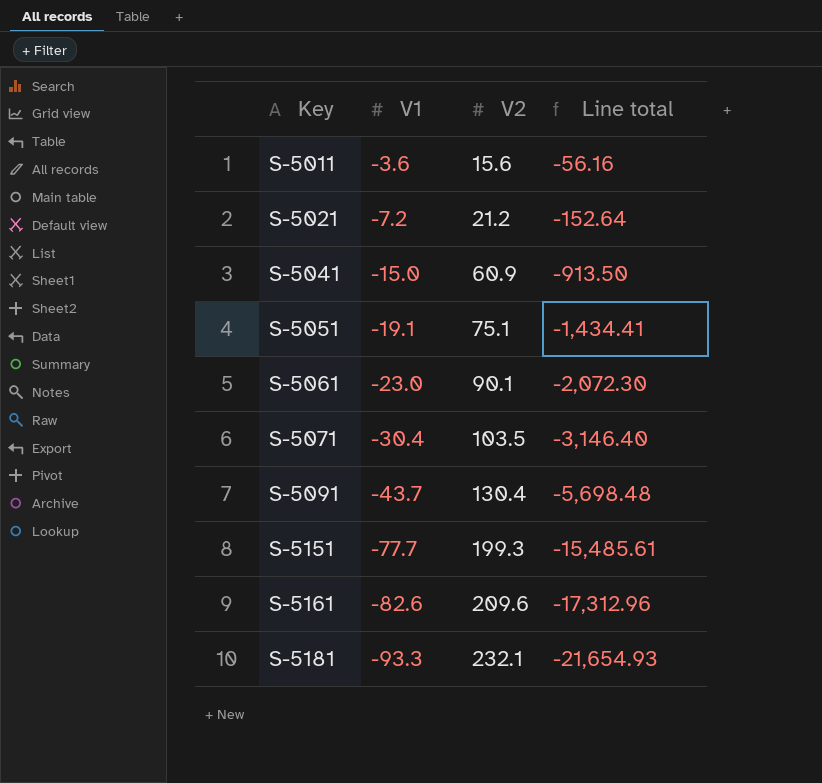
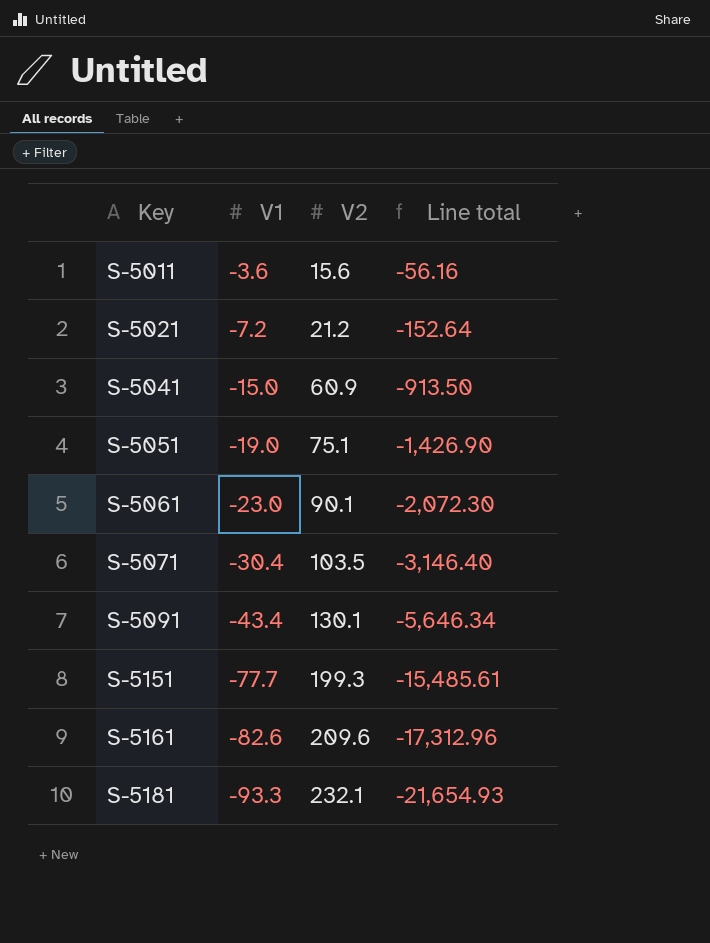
S-5051 | V1: -19.1 -> -19.0
S-5051 | Line total: -1,434.41 -> -1,426.90
S-5091 | V1: -43.7 -> -43.4
S-5091 | V2: 130.4 -> 130.1
S-5091 | Line total: -5,698.48 -> -5,646.34

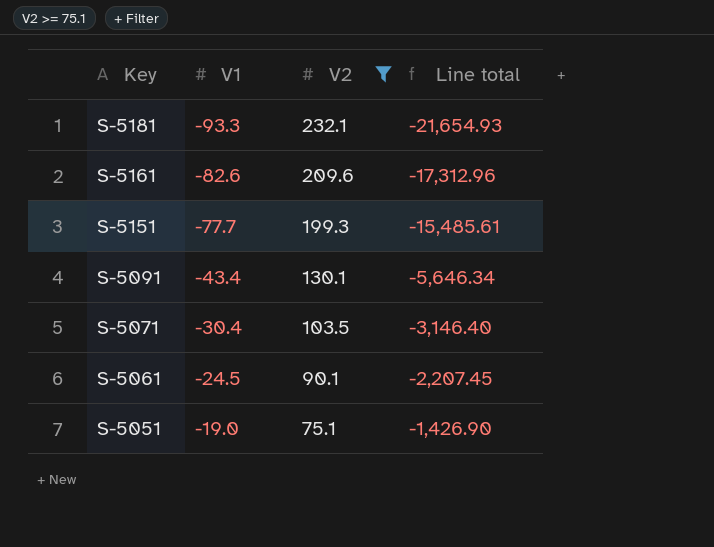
filter: none -> V2 >= 75.1
row order: Key ascending -> Key descending
S-5061 | V1: -23.0 -> -24.5
S-5061 | Line total: -2,072.30 -> -2,207.45

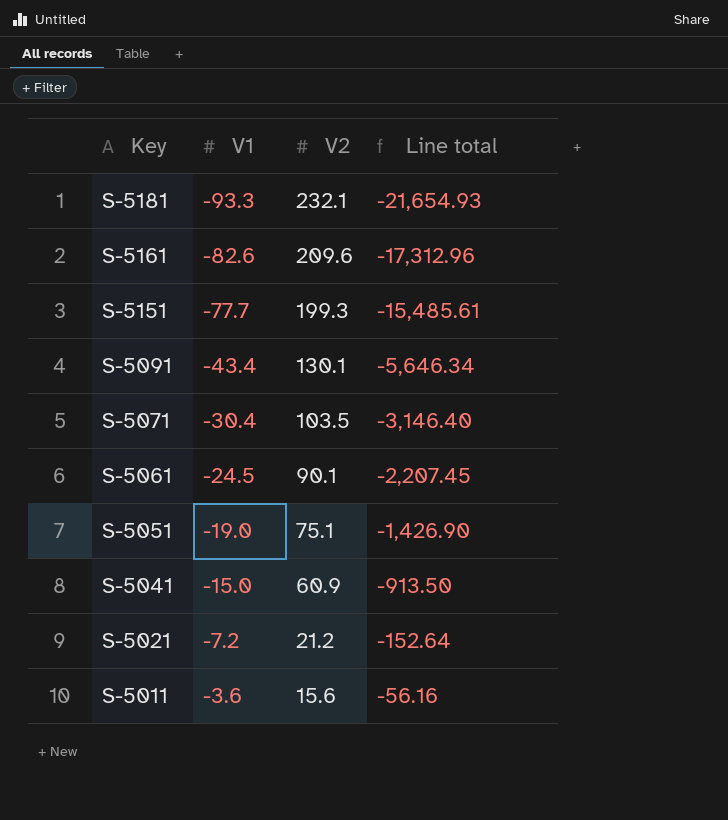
filter: V2 >= 75.1 -> none

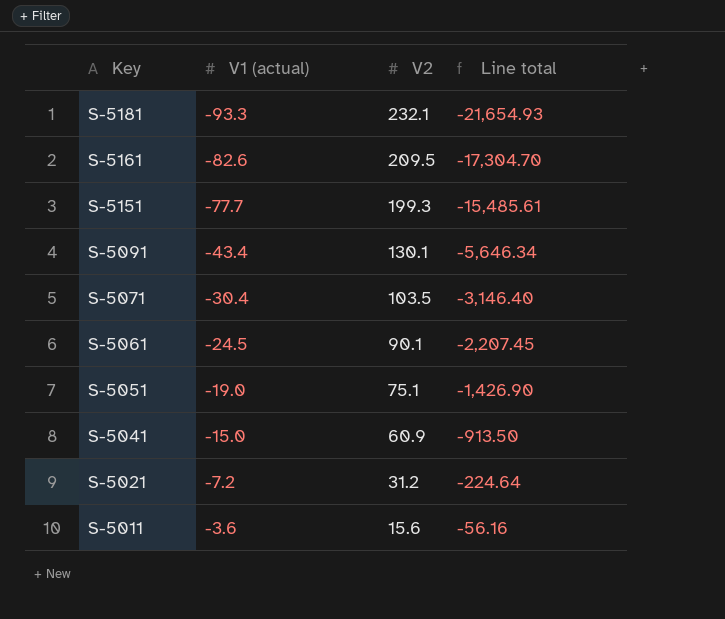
column name: V1 -> V1 (actual)
S-5161 | V2: 209.6 -> 209.5
S-5161 | Line total: -17,312.96 -> -17,304.70
S-5021 | V2: 21.2 -> 31.2
S-5021 | Line total: -152.64 -> -224.64

